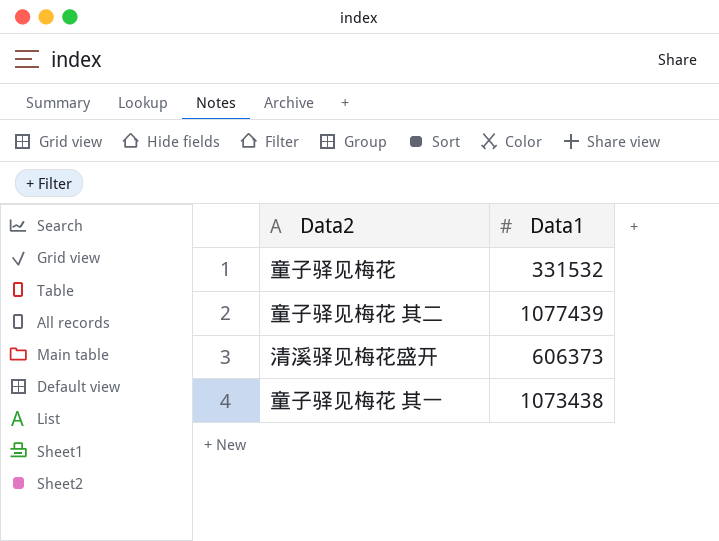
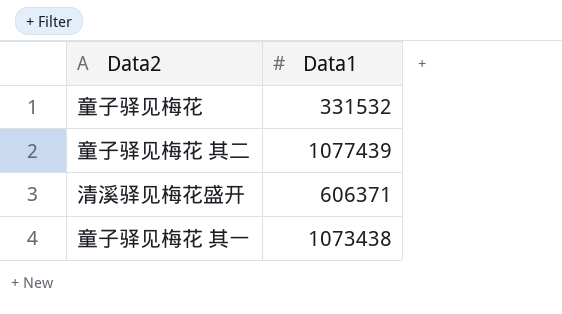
清溪驿见梅花盛开 | Data1: 606373 -> 606371

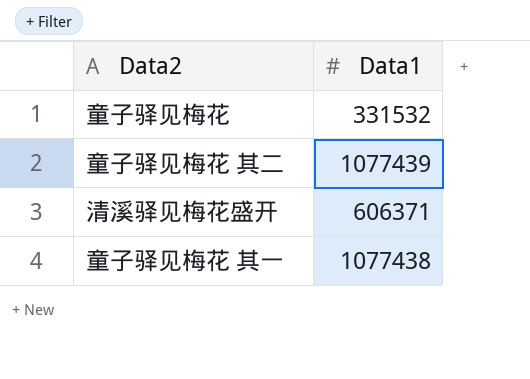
童子驿见梅花 其一 | Data1: 1073438 -> 1077438

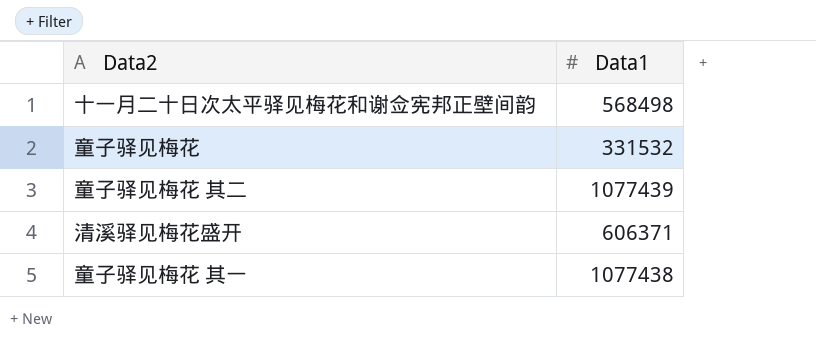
row 十一月二十日次太平驿见梅花和谢佥宪邦正壁间韵: none -> 568498

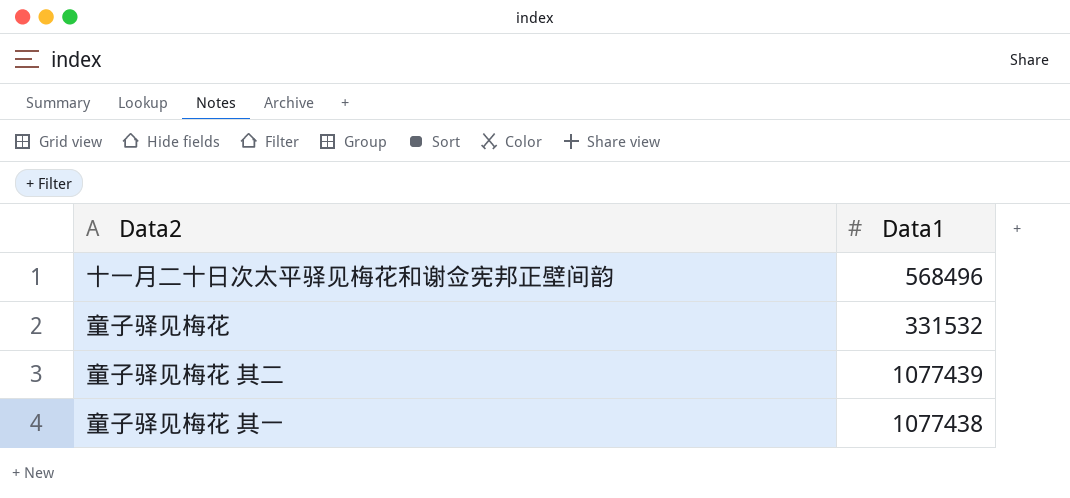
row 清溪驿见梅花盛开: 606371 -> none
十一月二十日次太平驿见梅花和谢佥宪邦正壁间韵 | Data1: 568498 -> 568496

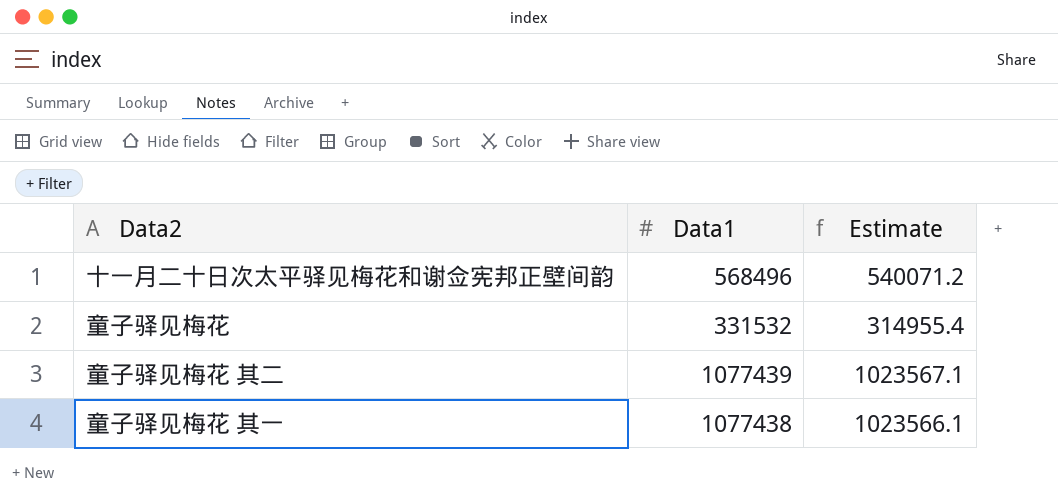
column Estimate | formula: none -> [Data1] * 0.95

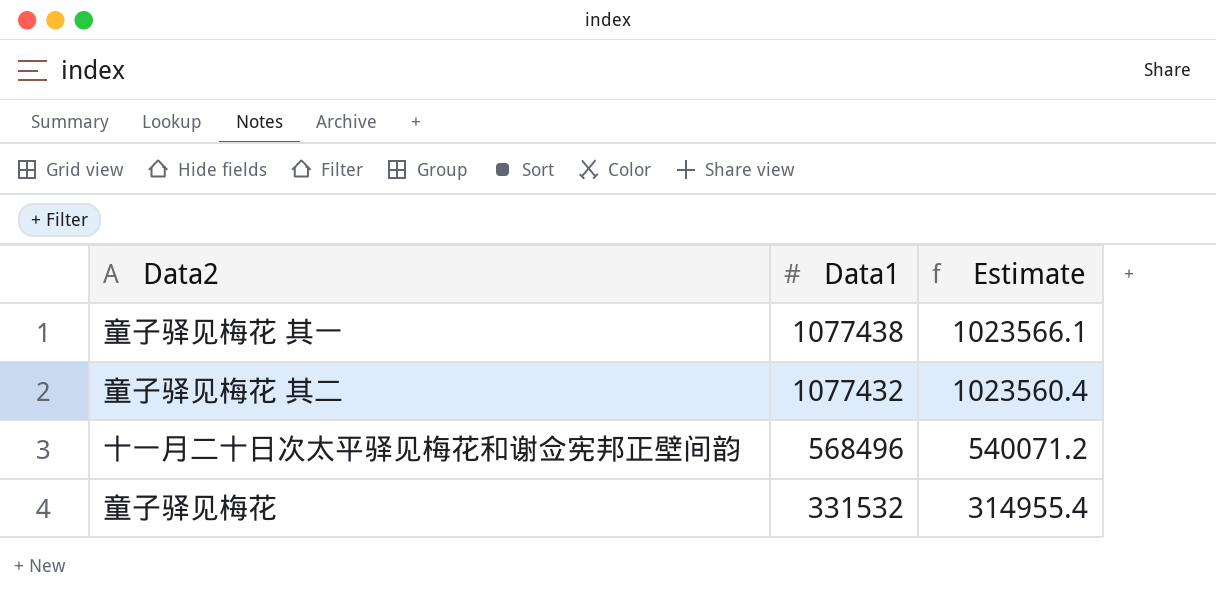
row order: none -> Data1 descending
童子驿见梅花 其二 | Data1: 1077439 -> 1077432
童子驿见梅花 其二 | Estimate: 1023567.1 -> 1023560.4

